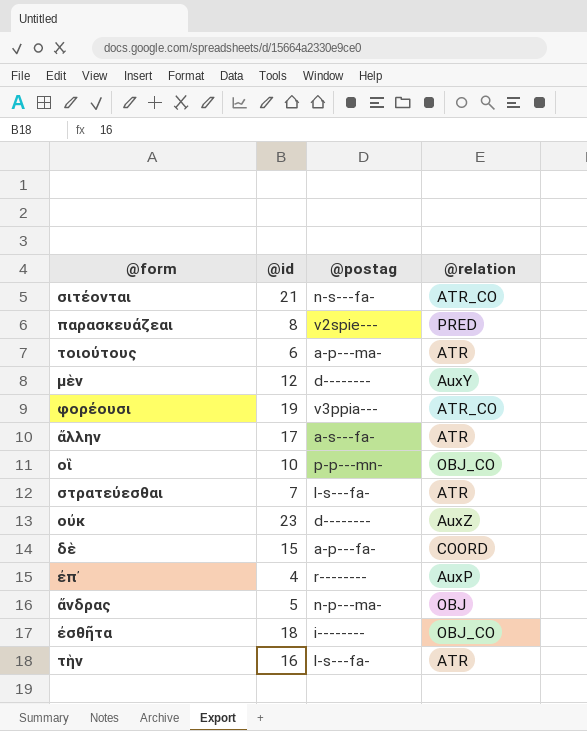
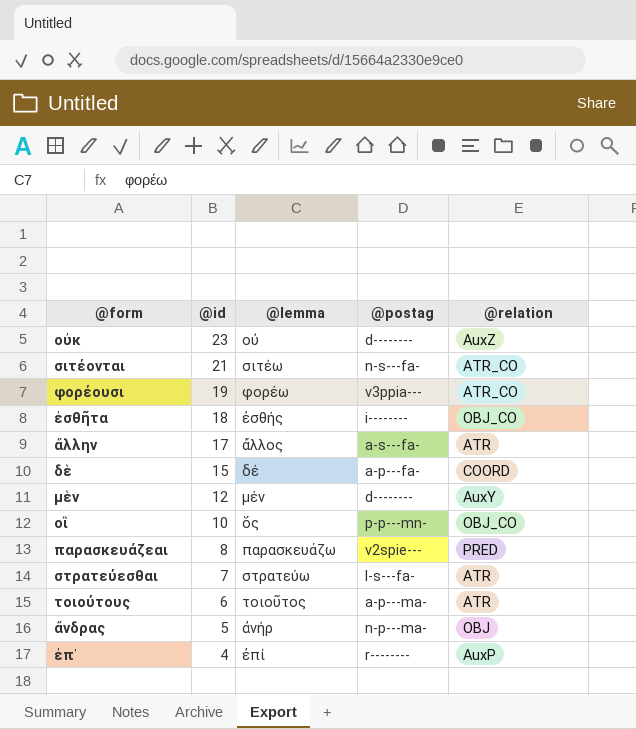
row order: none -> @id descending
column @lemma | position: none -> 3
row τὴν: 16 | l-s---fa- | ATR -> none

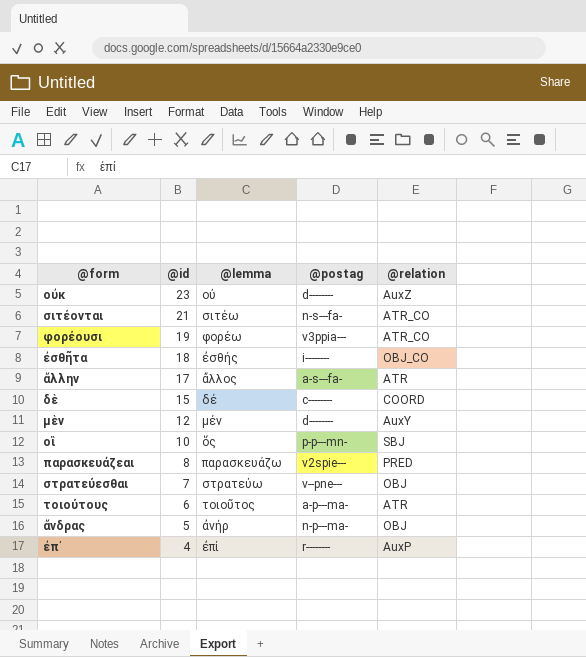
δὲ | @postag: a-p---fa- -> c--------
οἳ | @relation: OBJ_CO -> SBJ
στρατεύεσθαι | @postag: l-s---fa- -> v--pne---
στρατεύεσθαι | @relation: ATR -> OBJ

